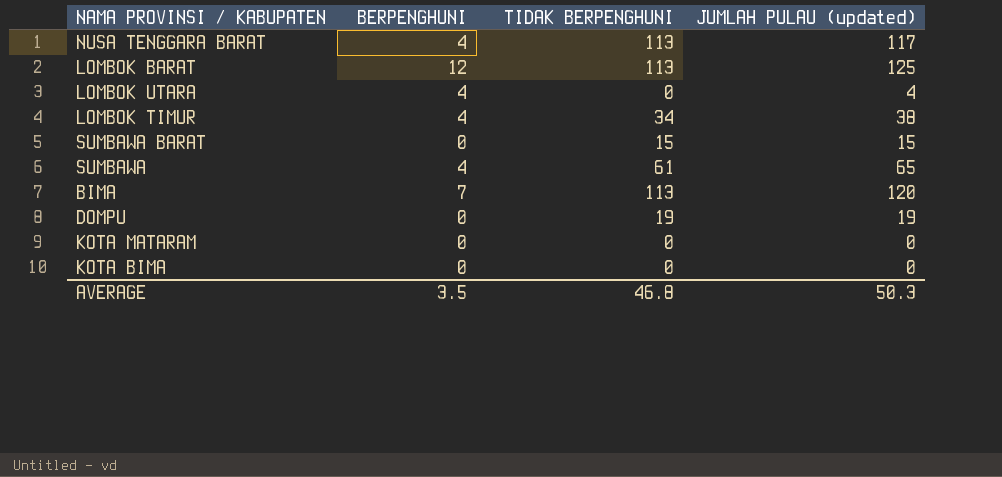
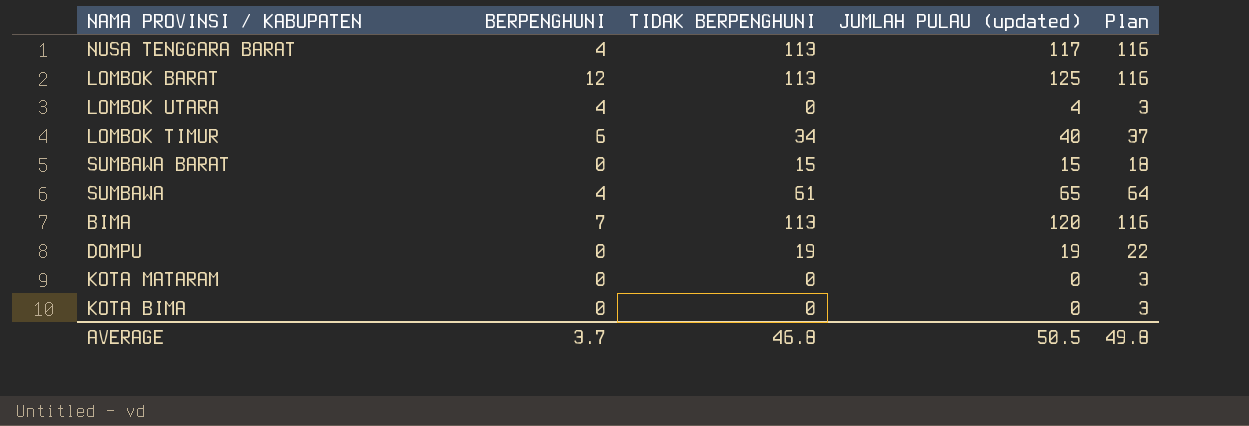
column Plan | formula: none -> [TIDAK BERPENGHUNI] + 3
LOMBOK TIMUR | BERPENGHUNI: 4 -> 6
LOMBOK TIMUR | JUMLAH PULAU (updated): 38 -> 40
AVERAGE | BERPENGHUNI: 3.5 -> 3.7
AVERAGE | JUMLAH PULAU (updated): 50.3 -> 50.5

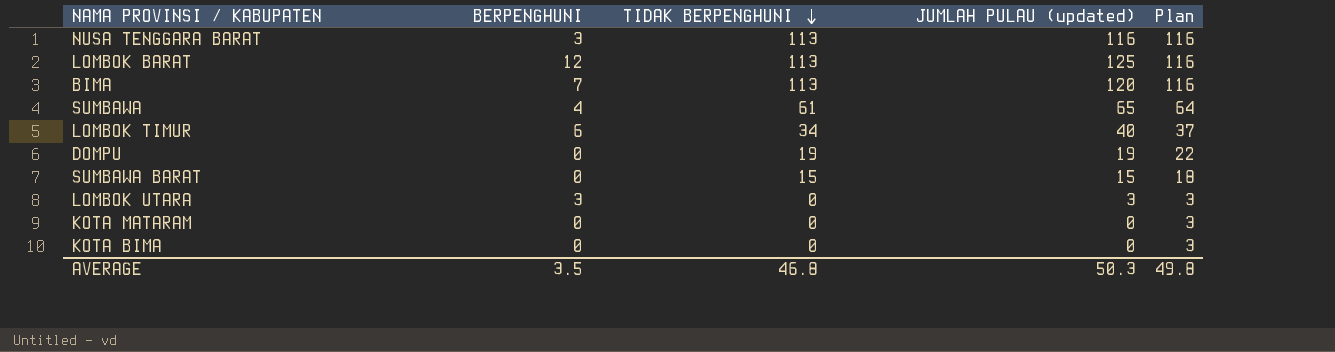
row order: none -> TIDAK BERPENGHUNI descending
NUSA TENGGARA BARAT | BERPENGHUNI: 4 -> 3
NUSA TENGGARA BARAT | JUMLAH PULAU (updated): 117 -> 116
LOMBOK UTARA | BERPENGHUNI: 4 -> 3
LOMBOK UTARA | JUMLAH PULAU (updated): 4 -> 3
AVERAGE | BERPENGHUNI: 3.7 -> 3.5
AVERAGE | JUMLAH PULAU (updated): 50.5 -> 50.3

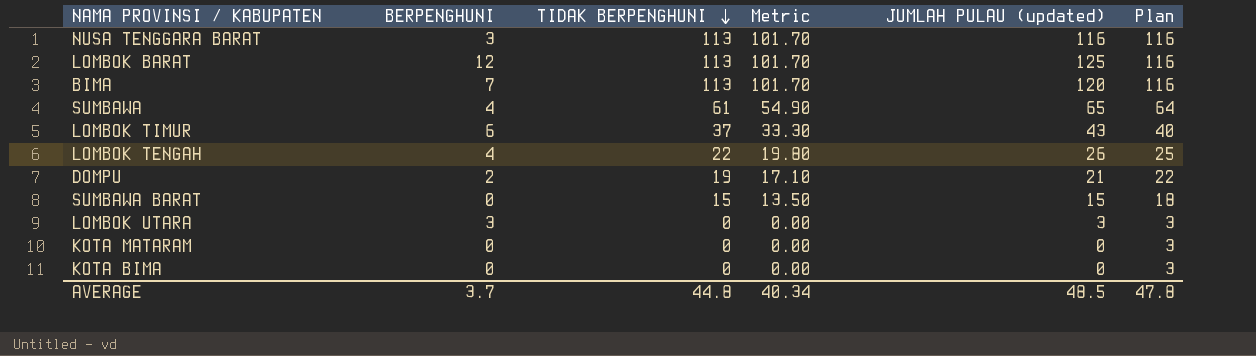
column Metric | formula: none -> [TIDAK BERPENGHUNI] * 0.9
LOMBOK TIMUR | TIDAK BERPENGHUNI: 34 -> 37
LOMBOK TIMUR | JUMLAH PULAU (updated): 40 -> 43
LOMBOK TIMUR | Plan: 37 -> 40
row LOMBOK TENGAH: none -> 4 | 22 | 19.80 | 26 | 25
DOMPU | BERPENGHUNI: 0 -> 2
DOMPU | JUMLAH PULAU (updated): 19 -> 21
AVERAGE | BERPENGHUNI: 3.5 -> 3.7
AVERAGE | TIDAK BERPENGHUNI: 46.8 -> 44.8
AVERAGE | JUMLAH PULAU (updated): 50.3 -> 48.5
AVERAGE | Plan: 49.8 -> 47.8

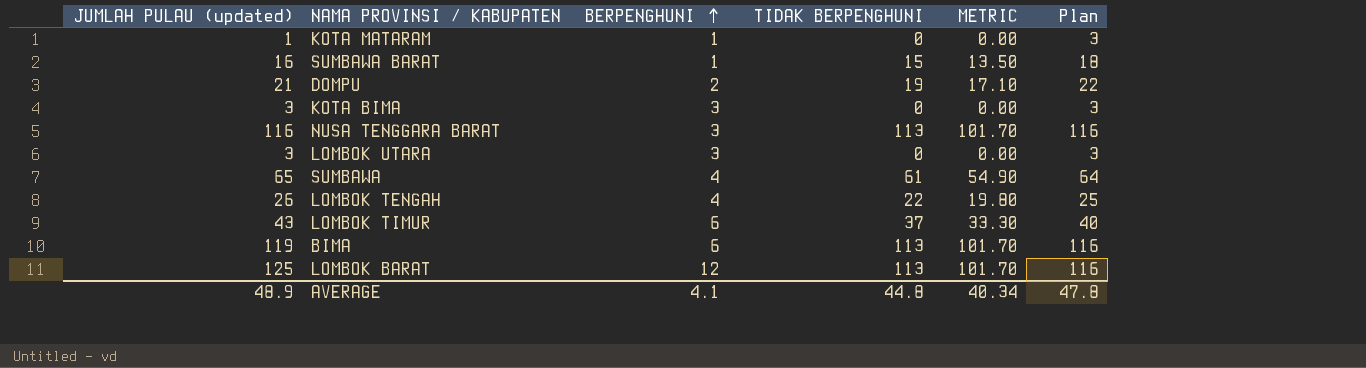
row order: TIDAK BERPENGHUNI descending -> BERPENGHUNI ascending
column JUMLAH PULAU (updated) | position: 5 -> 1
column name: Metric -> METRIC
KOTA MATARAM | JUMLAH PULAU (updated): 0 -> 1
KOTA MATARAM | BERPENGHUNI: 0 -> 1
SUMBAWA BARAT | JUMLAH PULAU (updated): 15 -> 16
SUMBAWA BARAT | BERPENGHUNI: 0 -> 1
KOTA BIMA | JUMLAH PULAU (updated): 0 -> 3
KOTA BIMA | BERPENGHUNI: 0 -> 3
BIMA | JUMLAH PULAU (updated): 120 -> 119
BIMA | BERPENGHUNI: 7 -> 6
AVERAGE | JUMLAH PULAU (updated): 48.5 -> 48.9
AVERAGE | BERPENGHUNI: 3.7 -> 4.1

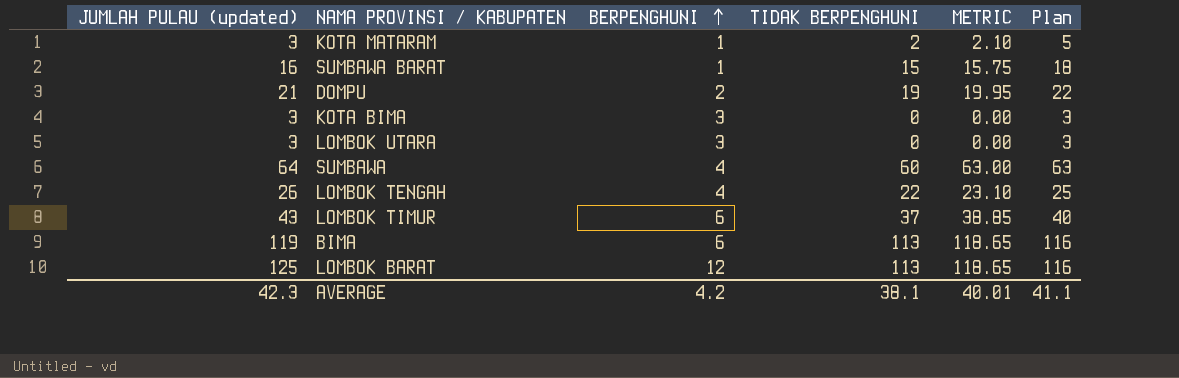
column METRIC | formula: [TIDAK BERPENGHUNI] * 0.9 -> [TIDAK BERPENGHUNI] * 1.05
row NUSA TENGGARA BARAT: 116 | 3 | 113 | 101.70 | 116 -> none
KOTA MATARAM | JUMLAH PULAU (updated): 1 -> 3
KOTA MATARAM | TIDAK BERPENGHUNI: 0 -> 2
KOTA MATARAM | Plan: 3 -> 5
SUMBAWA | JUMLAH PULAU (updated): 65 -> 64
SUMBAWA | TIDAK BERPENGHUNI: 61 -> 60
SUMBAWA | Plan: 64 -> 63
AVERAGE | JUMLAH PULAU (updated): 48.9 -> 42.3
AVERAGE | BERPENGHUNI: 4.1 -> 4.2
AVERAGE | TIDAK BERPENGHUNI: 44.8 -> 38.1
AVERAGE | METRIC: 40.34 -> 40.01
AVERAGE | Plan: 47.8 -> 41.1

